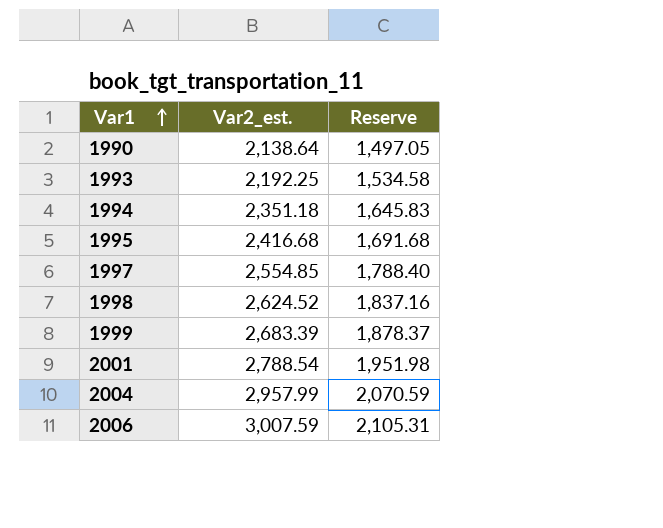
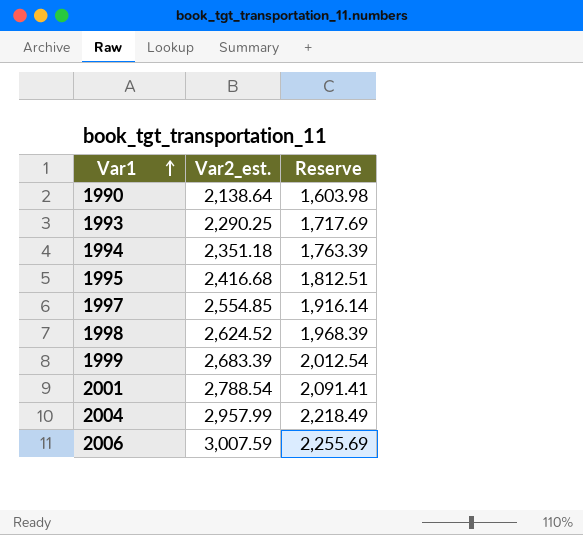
column Reserve | formula: [Var2_est.] * 0.7 -> [Var2_est.] * 0.75
1993 | Var2_est.: 2,192.25 -> 2,290.25

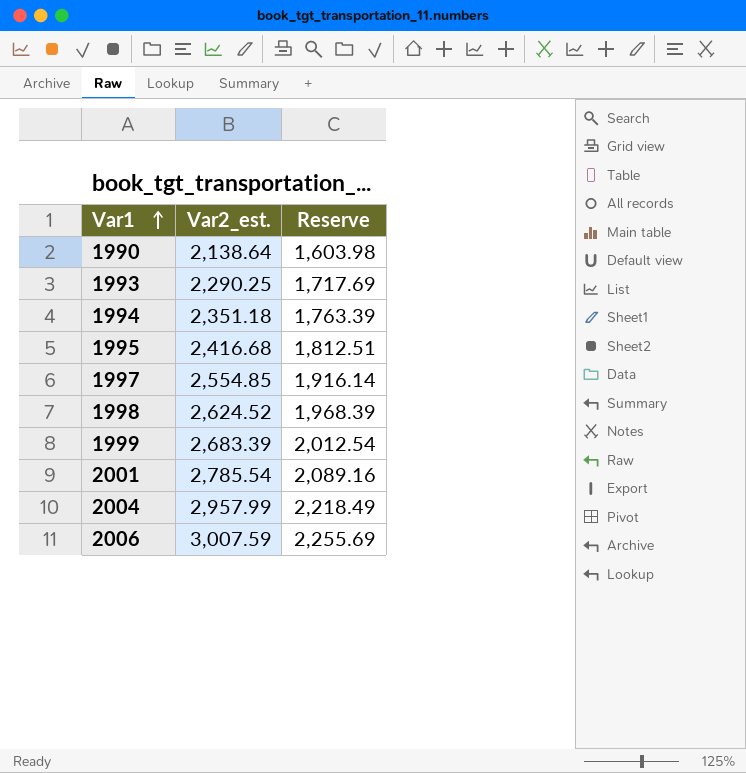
2001 | Var2_est.: 2,788.54 -> 2,785.54
2001 | Reserve: 2,091.41 -> 2,089.16

